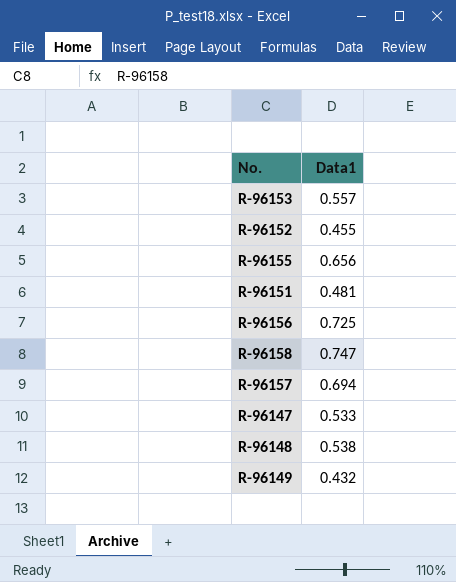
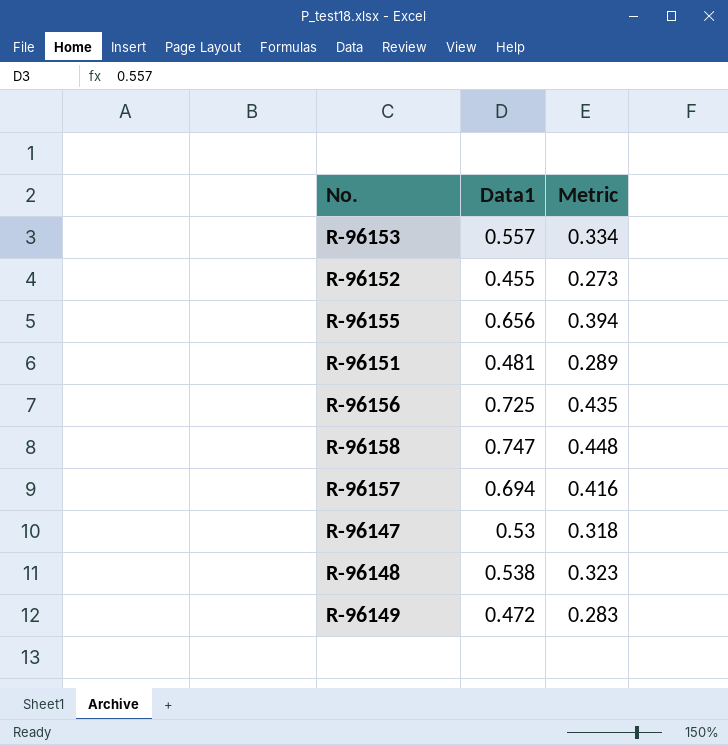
column Metric | formula: none -> [Data1] * 0.6
R-96147 | Data1: 0.533 -> 0.53
R-96149 | Data1: 0.432 -> 0.472

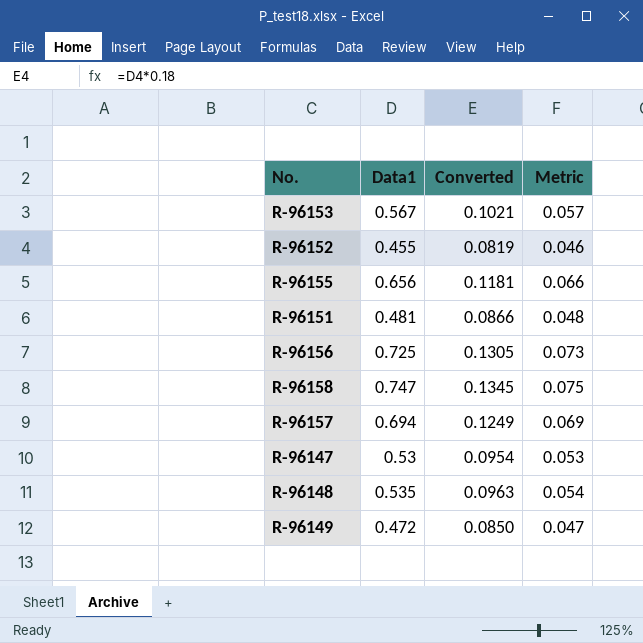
column Converted | formula: none -> [Data1] * 0.18
column Metric | formula: [Data1] * 0.6 -> [Data1] * 0.1
R-96153 | Data1: 0.557 -> 0.567
R-96148 | Data1: 0.538 -> 0.535

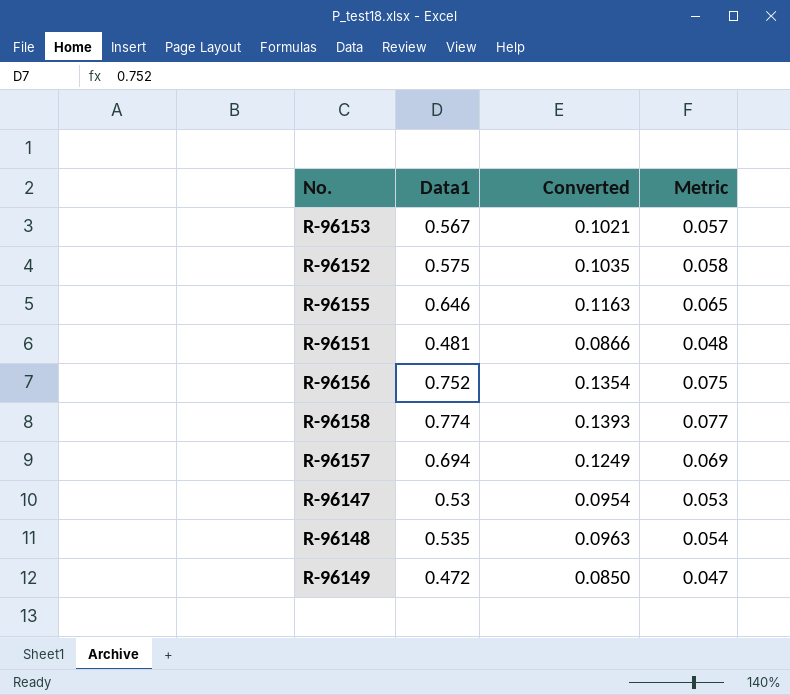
R-96152 | Data1: 0.455 -> 0.575
R-96152 | Converted: 0.0819 -> 0.1035
R-96152 | Metric: 0.046 -> 0.058
R-96155 | Data1: 0.656 -> 0.646
R-96155 | Converted: 0.1181 -> 0.1163
R-96155 | Metric: 0.066 -> 0.065
R-96156 | Data1: 0.725 -> 0.752
R-96156 | Converted: 0.1305 -> 0.1354
R-96156 | Metric: 0.073 -> 0.075
R-96158 | Data1: 0.747 -> 0.774
R-96158 | Converted: 0.1345 -> 0.1393
R-96158 | Metric: 0.075 -> 0.077

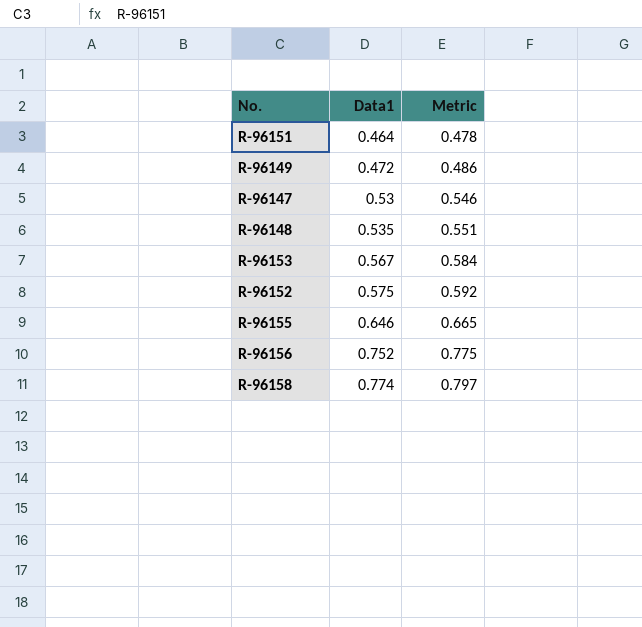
row order: none -> Data1 ascending
column Converted | formula: [Data1] * 0.18 -> none
column Metric | formula: [Data1] * 0.1 -> [Data1] * 1.03
row R-96157: 0.694 | 0.1249 | 0.069 -> none
R-96151 | Data1: 0.481 -> 0.464

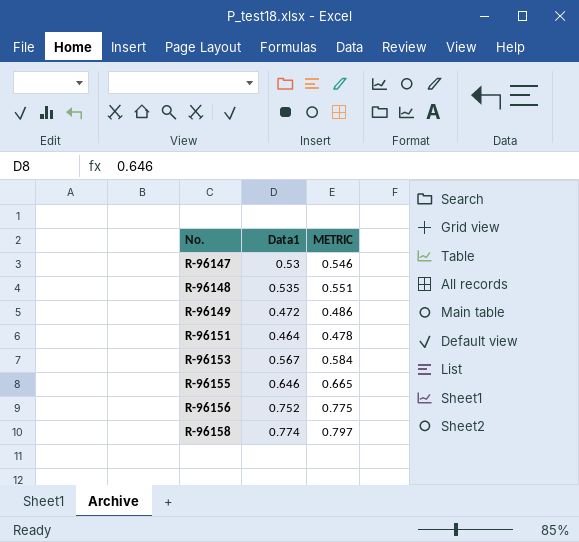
row order: Data1 ascending -> No. ascending
column name: Metric -> METRIC
row R-96152: 0.575 | 0.592 -> none

